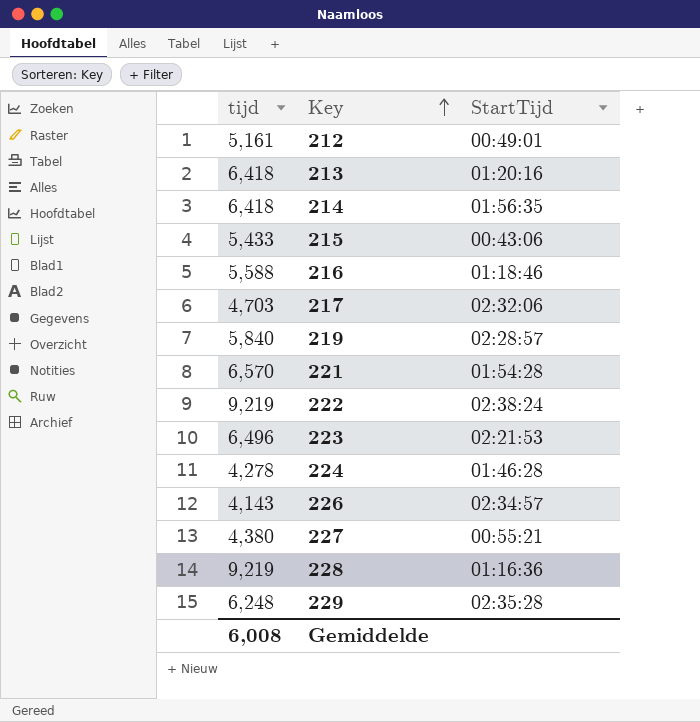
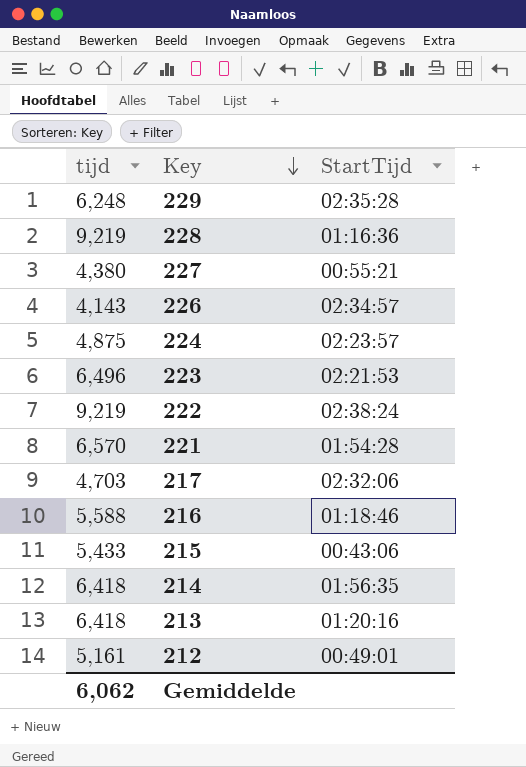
row order: Key ascending -> Key descending
row 219: 5,840 | 02:28:57 -> none
224 | tijd: 4,278 -> 4,875
224 | StartTijd: 01:46:28 -> 02:23:57
Gemiddelde | tijd: 6,008 -> 6,062

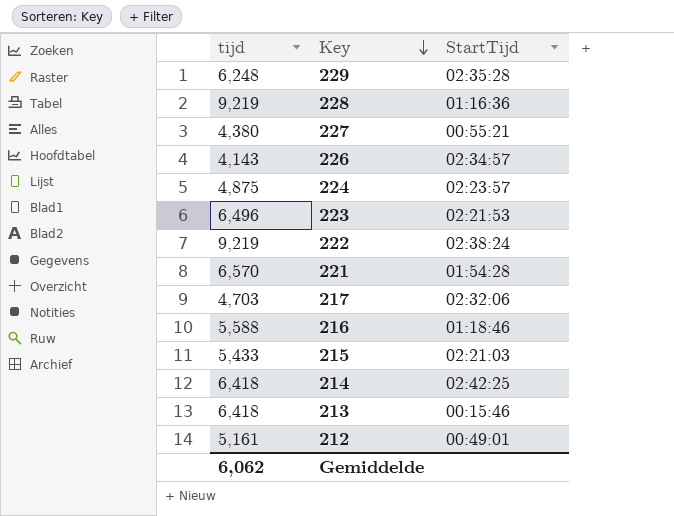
215 | StartTijd: 00:43:06 -> 02:21:03
214 | StartTijd: 01:56:35 -> 02:42:25
213 | StartTijd: 01:20:16 -> 00:15:46

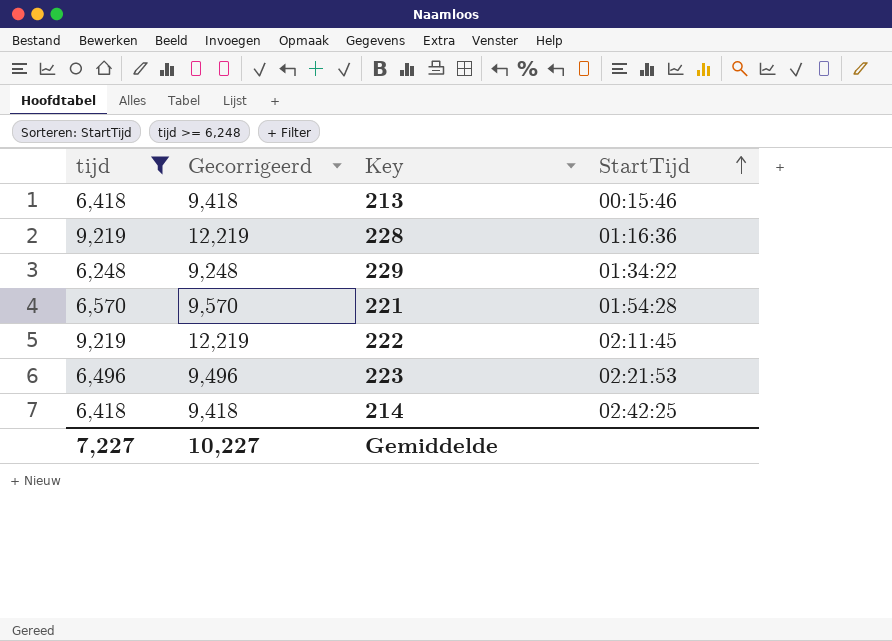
filter: none -> tijd >= 6,248
row order: Key descending -> StartTijd ascending
column Gecorrigeerd | formula: none -> [tijd] + 3
229 | StartTijd: 02:35:28 -> 01:34:22
222 | StartTijd: 02:38:24 -> 02:11:45
Gemiddelde | tijd: 6,062 -> 7,227

